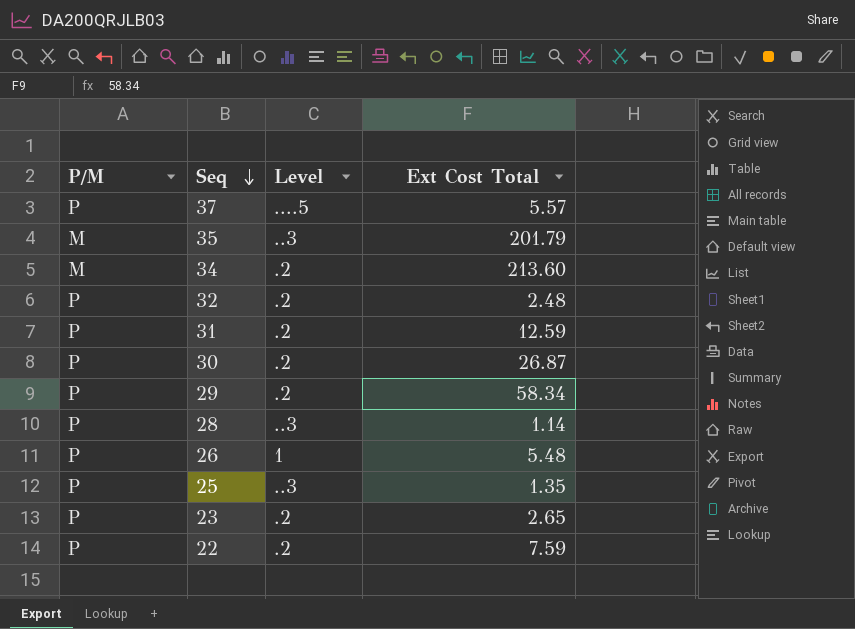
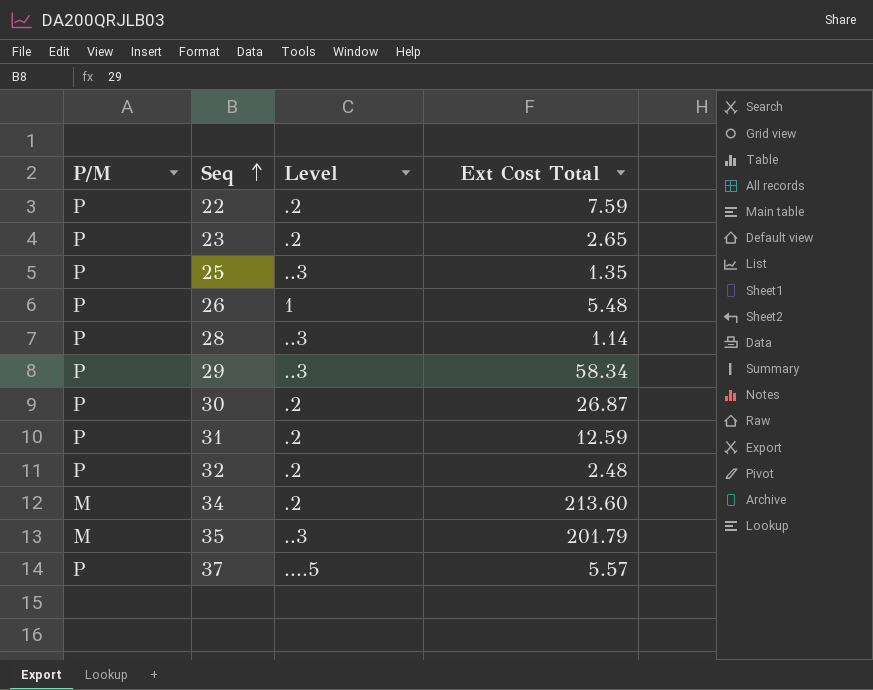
row order: Seq descending -> Seq ascending
29 | Level: .2 -> ..3

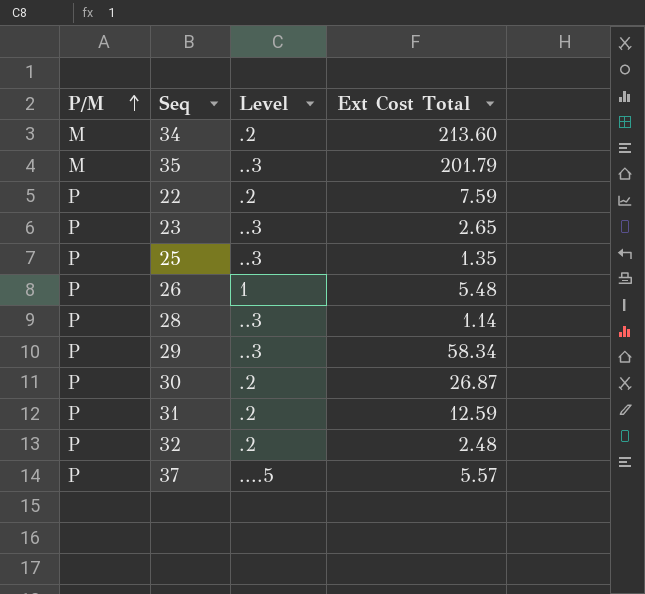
row order: Seq ascending -> P/M ascending
23 | Level: .2 -> ..3

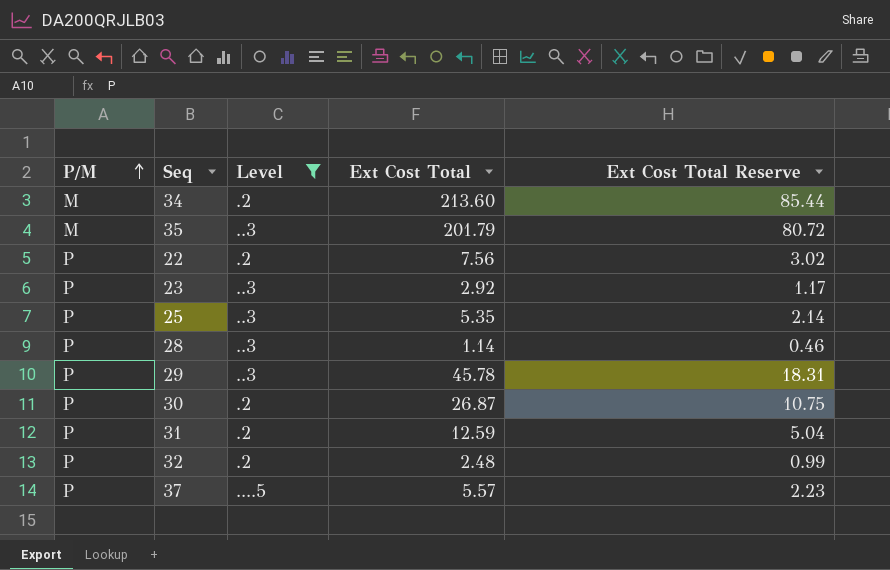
filter: none -> Level != 1
column Ext Cost Total Reserve | formula: none -> [Ext Cost Total] * 0.4
22 | Ext Cost Total: 7.59 -> 7.56
23 | Ext Cost Total: 2.65 -> 2.92
25 | Ext Cost Total: 1.35 -> 5.35
29 | Ext Cost Total: 58.34 -> 45.78

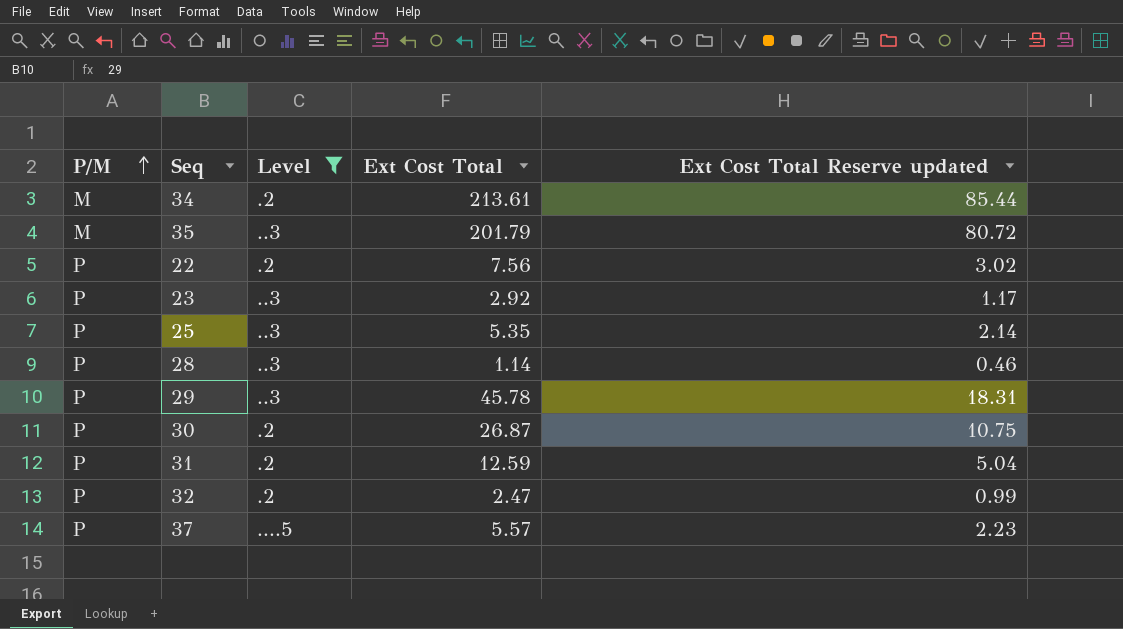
column name: Ext Cost Total Reserve -> Ext Cost Total Reserve updated
34 | Ext Cost Total: 213.60 -> 213.61
32 | Ext Cost Total: 2.48 -> 2.47

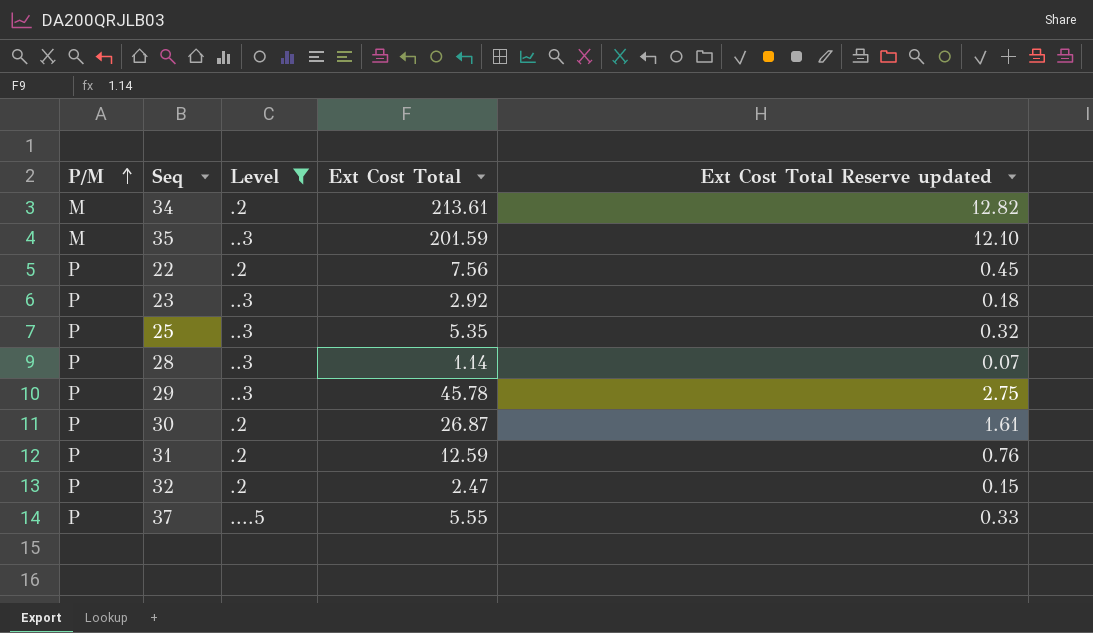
column Ext Cost Total Reserve updated | formula: [Ext Cost Total] * 0.4 -> [Ext Cost Total] * 0.06
35 | Ext Cost Total: 201.79 -> 201.59
37 | Ext Cost Total: 5.57 -> 5.55

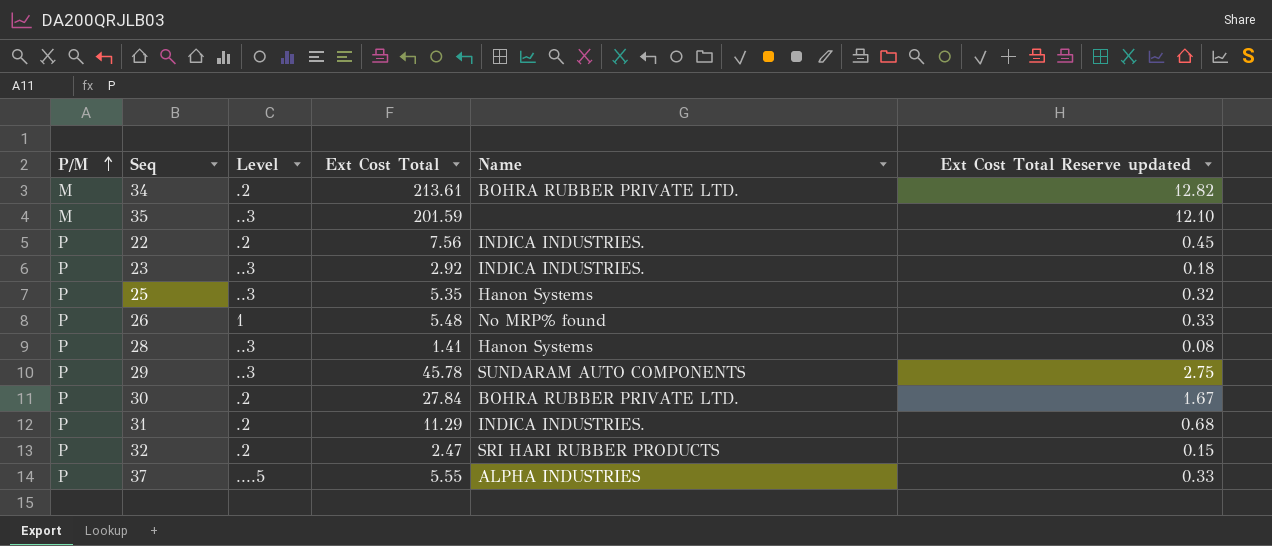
filter: Level != 1 -> none
column Name | position: none -> 5
28 | Ext Cost Total: 1.14 -> 1.41
28 | Ext Cost Total Reserve updated: 0.07 -> 0.08
30 | Ext Cost Total: 26.87 -> 27.84
30 | Ext Cost Total Reserve updated: 1.61 -> 1.67
31 | Ext Cost Total: 12.59 -> 11.29
31 | Ext Cost Total Reserve updated: 0.76 -> 0.68

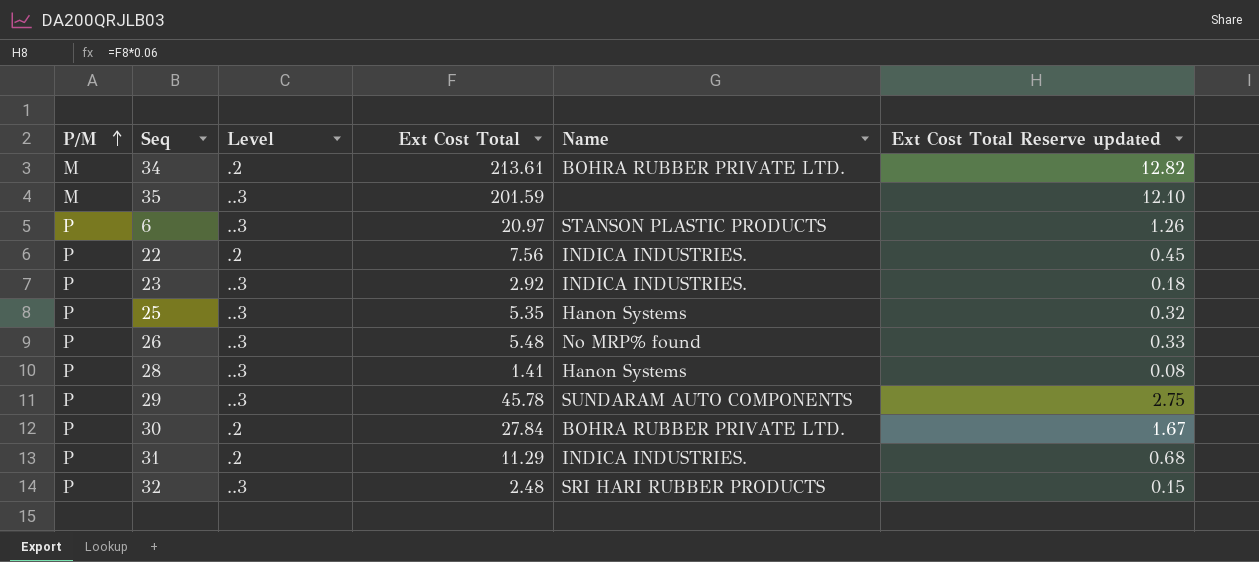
row 37: P | ....5 | 5.55 | ALPHA INDUSTRIES | 0.33 -> none
row 6: none -> P | ..3 | 20.97 | STANSON PLASTIC PRODUCTS | 1.26
26 | Level: 1 -> ..3
32 | Level: .2 -> ..3
32 | Ext Cost Total: 2.47 -> 2.48

